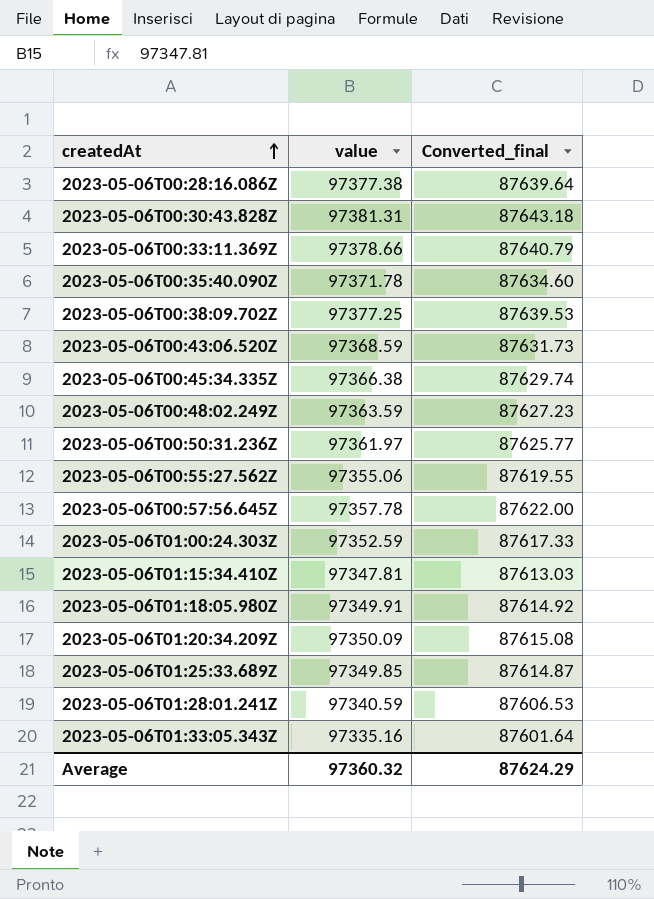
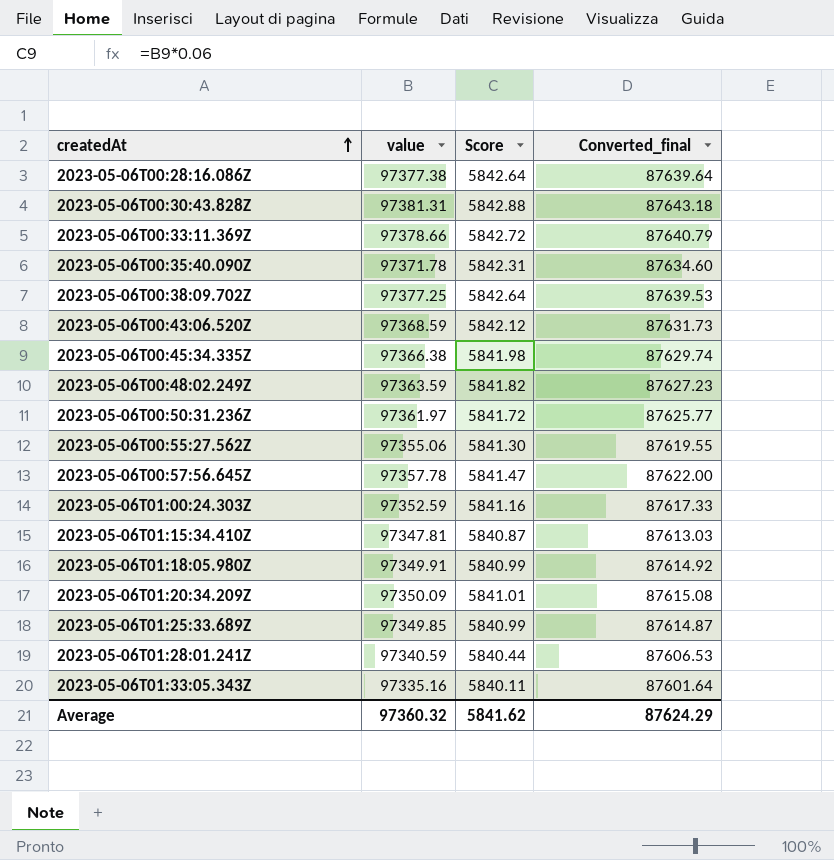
column Score | formula: none -> [value] * 0.06

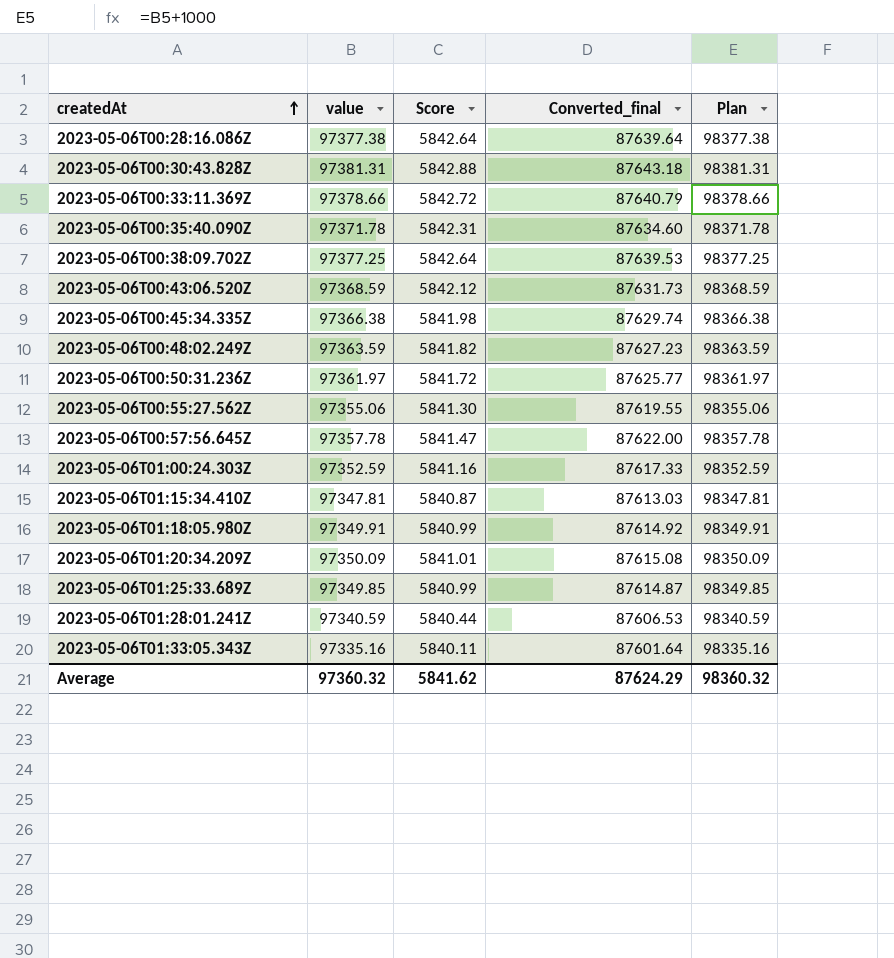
column Plan | formula: none -> [value] + 1000

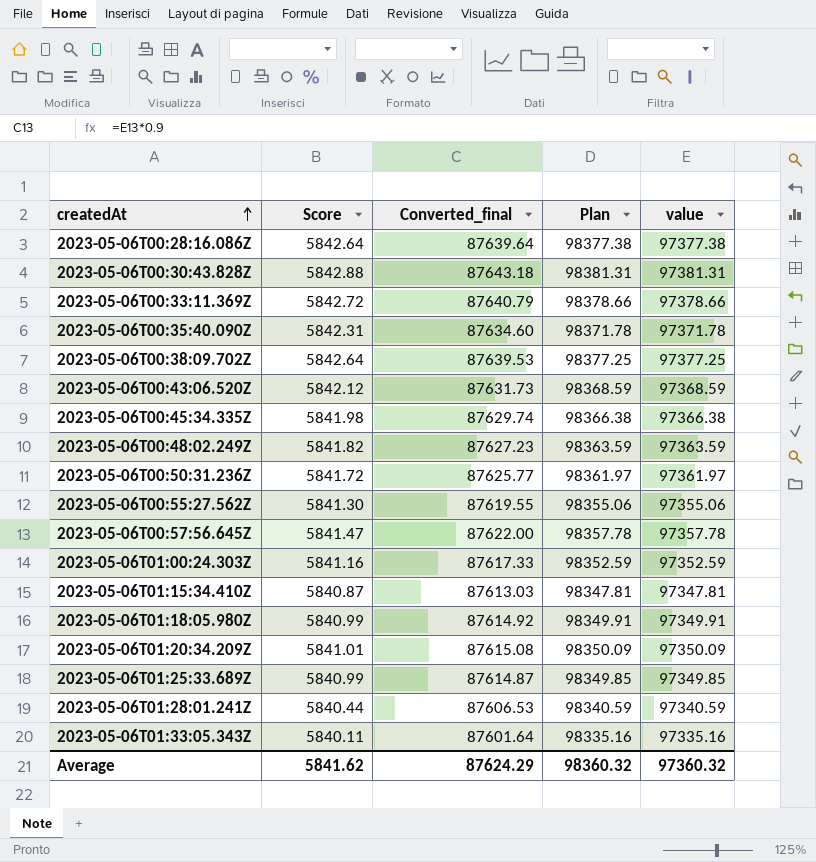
column value | position: 2 -> 5

